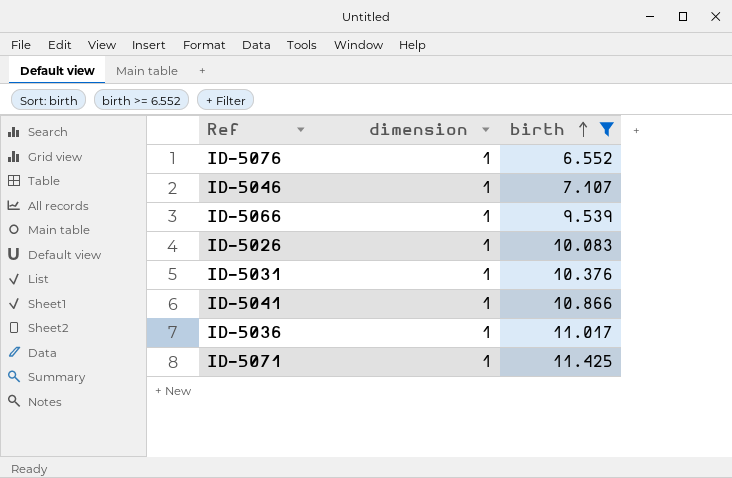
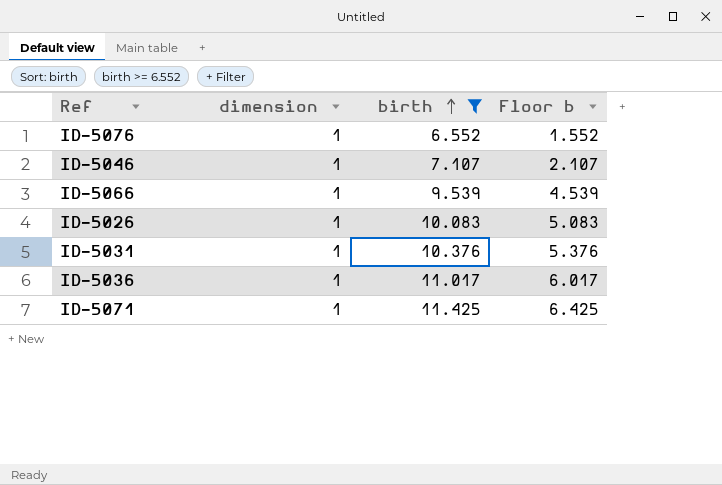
column Floor b | formula: none -> [birth] - 5
row ID-5041: 1 | 10.866 -> none

